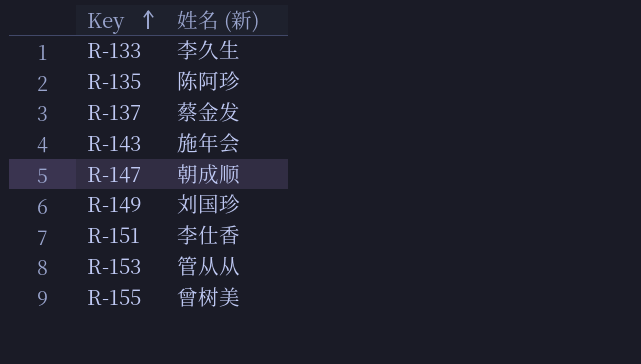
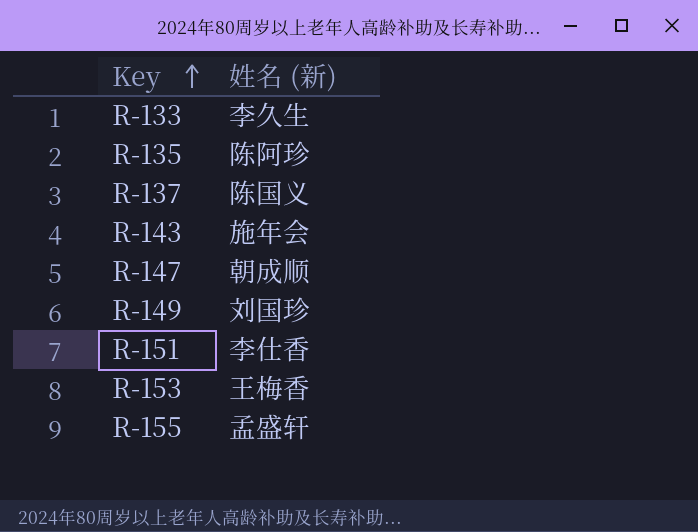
R-137 | 姓名 (新): 蔡金发 -> 陈国义
R-153 | 姓名 (新): 管从从 -> 王梅香
R-155 | 姓名 (新): 曾树美 -> 孟盛轩

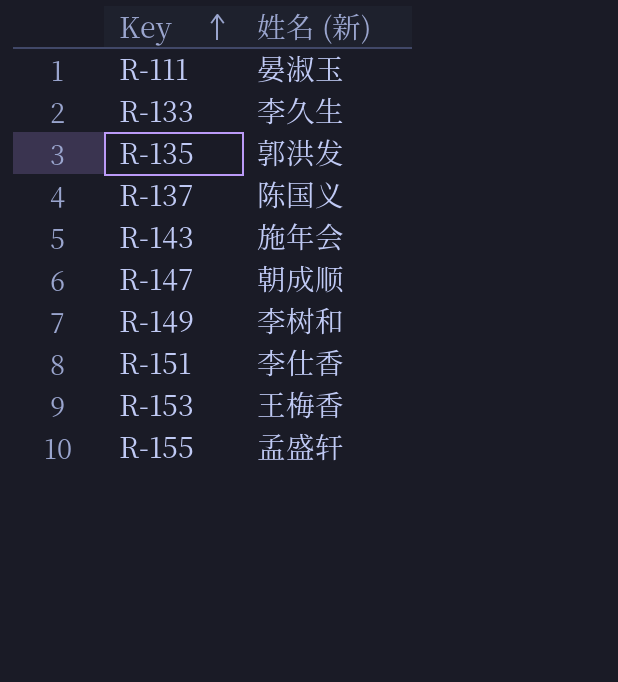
row R-111: none -> 晏淑玉
R-135 | 姓名 (新): 陈阿珍 -> 郭洪发
R-149 | 姓名 (新): 刘国珍 -> 李树和

